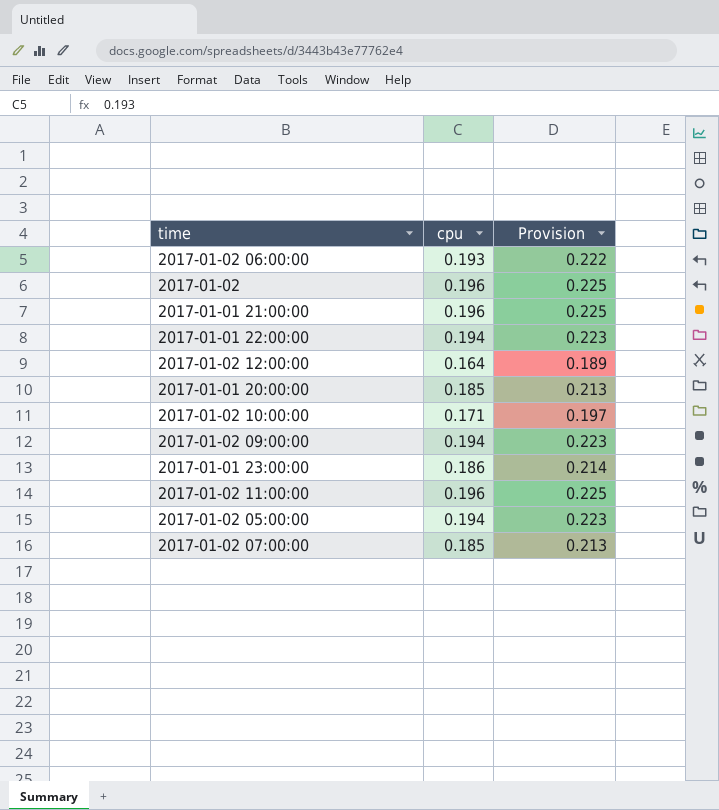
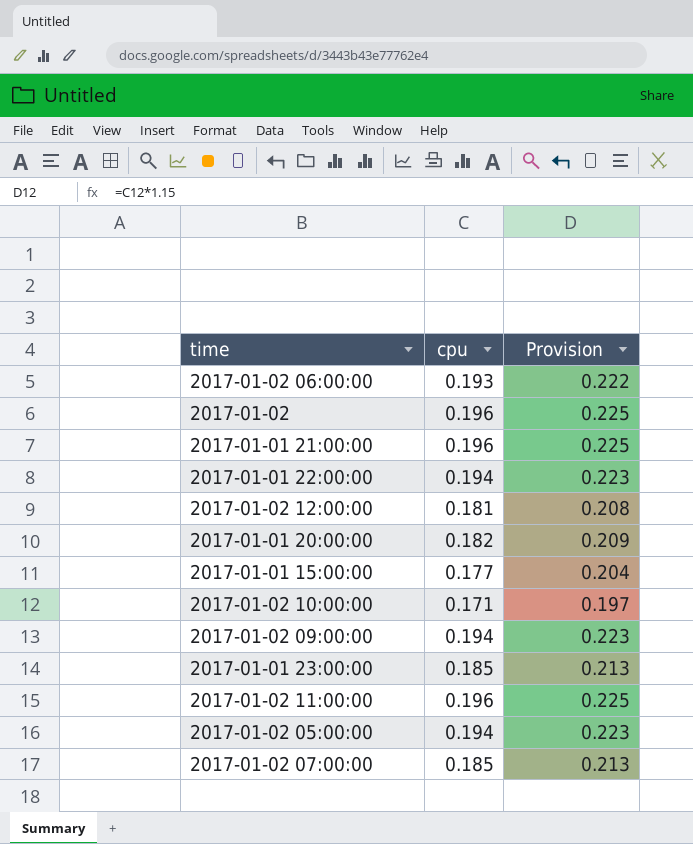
2017-01-02 12:00:00 | cpu: 0.164 -> 0.181
2017-01-02 12:00:00 | Provision: 0.189 -> 0.208
2017-01-01 20:00:00 | cpu: 0.185 -> 0.182
2017-01-01 20:00:00 | Provision: 0.213 -> 0.209
row 2017-01-01 15:00:00: none -> 0.177 | 0.204
2017-01-01 23:00:00 | cpu: 0.186 -> 0.185
2017-01-01 23:00:00 | Provision: 0.214 -> 0.213

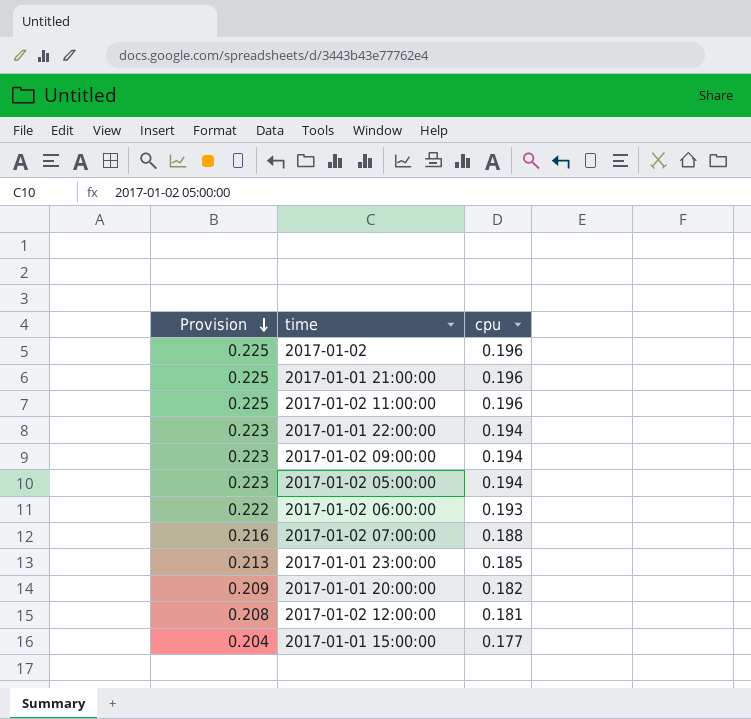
row order: none -> Provision descending
column Provision | position: 3 -> 1
row 2017-01-02 10:00:00: 0.171 | 0.197 -> none
2017-01-02 07:00:00 | Provision: 0.213 -> 0.216
2017-01-02 07:00:00 | cpu: 0.185 -> 0.188

